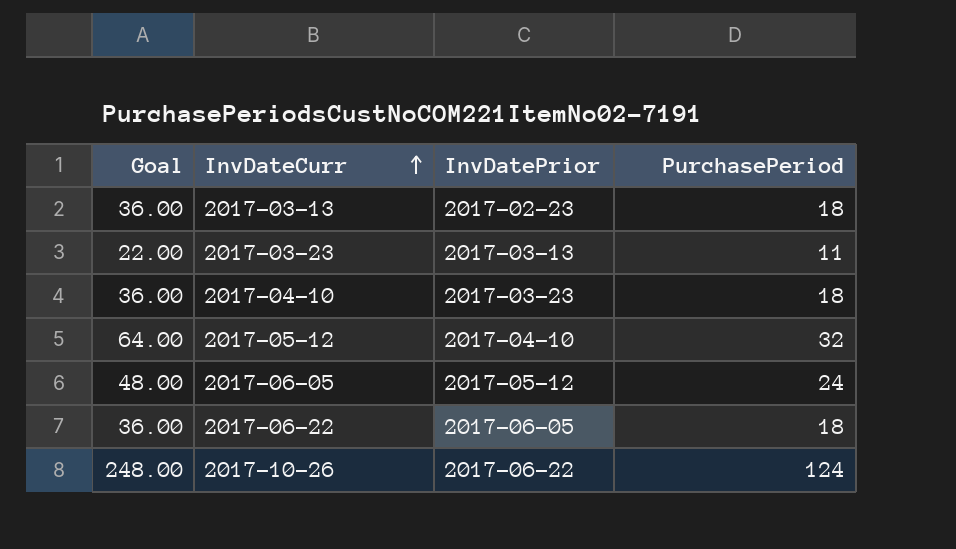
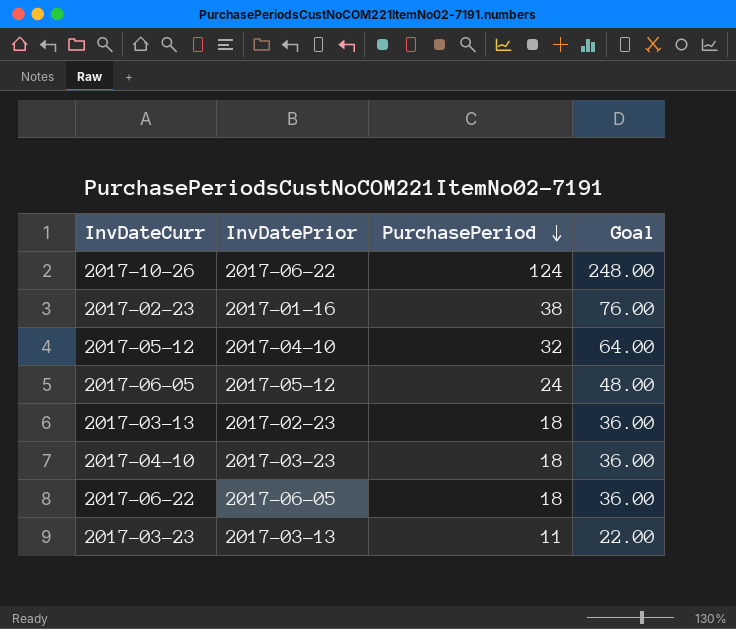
row order: InvDateCurr ascending -> PurchasePeriod descending
column Goal | position: 1 -> 4
row 2017-02-23: none -> 2017-01-16 | 38 | 76.00

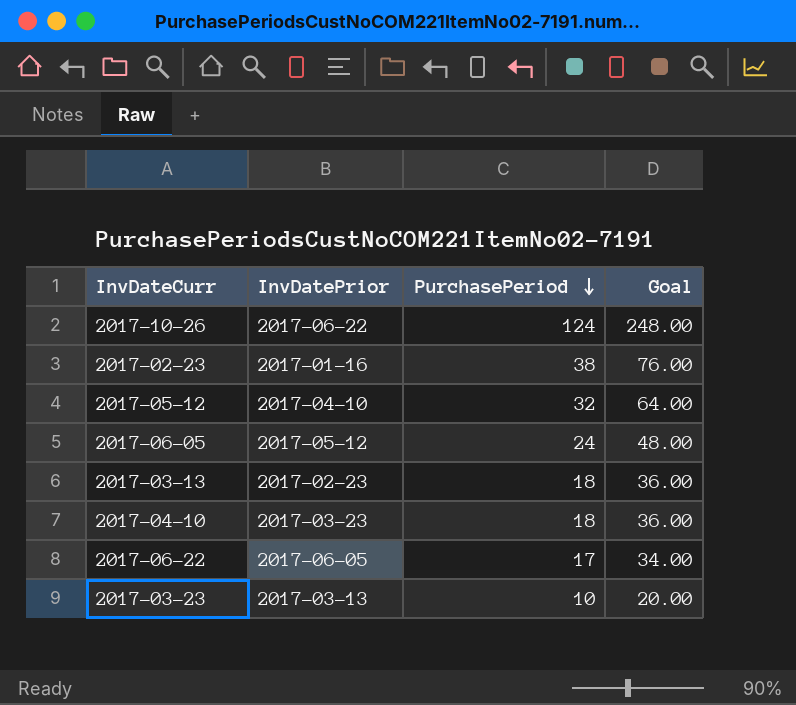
2017-06-22 | PurchasePeriod: 18 -> 17
2017-06-22 | Goal: 36.00 -> 34.00
2017-03-23 | PurchasePeriod: 11 -> 10
2017-03-23 | Goal: 22.00 -> 20.00

